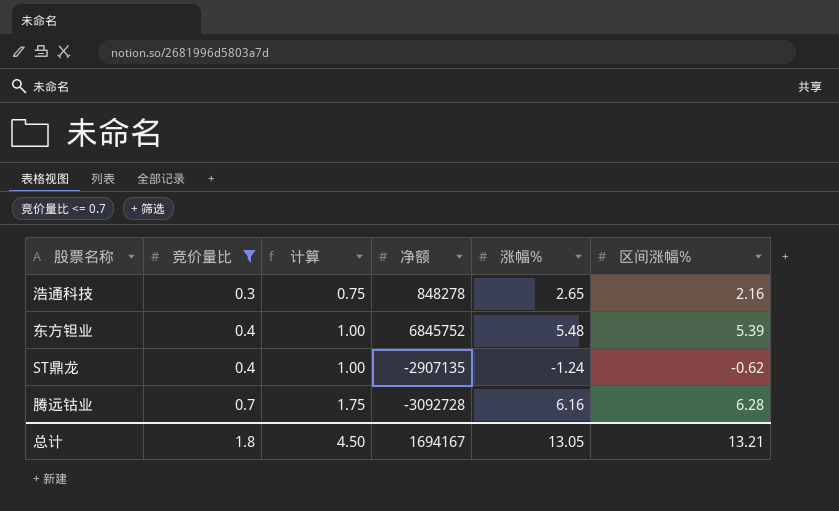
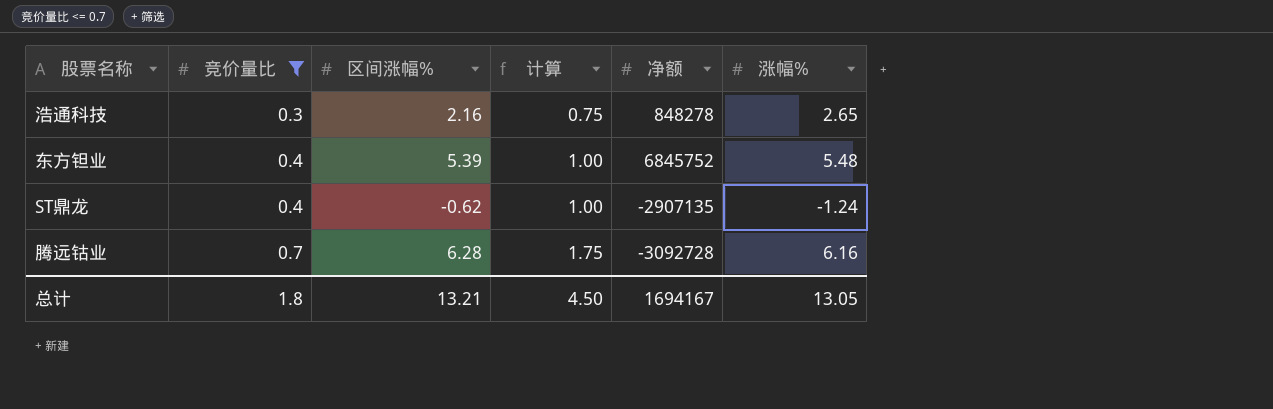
column 区间涨幅% | position: 6 -> 3

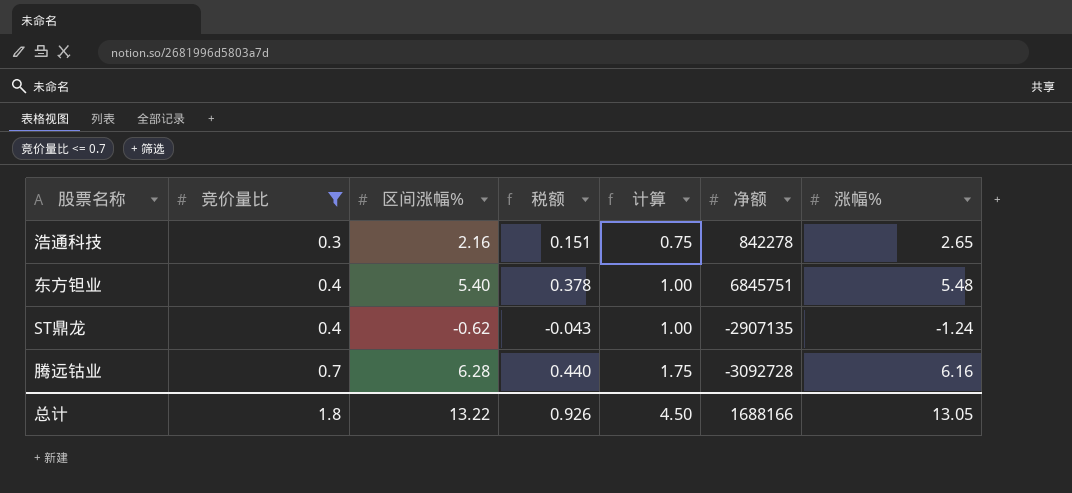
column 税额 | formula: none -> [区间涨幅%] * 0.07
浩通科技 | 净额: 848278 -> 842278
东方钽业 | 区间涨幅%: 5.39 -> 5.40
东方钽业 | 净额: 6845752 -> 6845751
总计 | 区间涨幅%: 13.21 -> 13.22
总计 | 净额: 1694167 -> 1688166

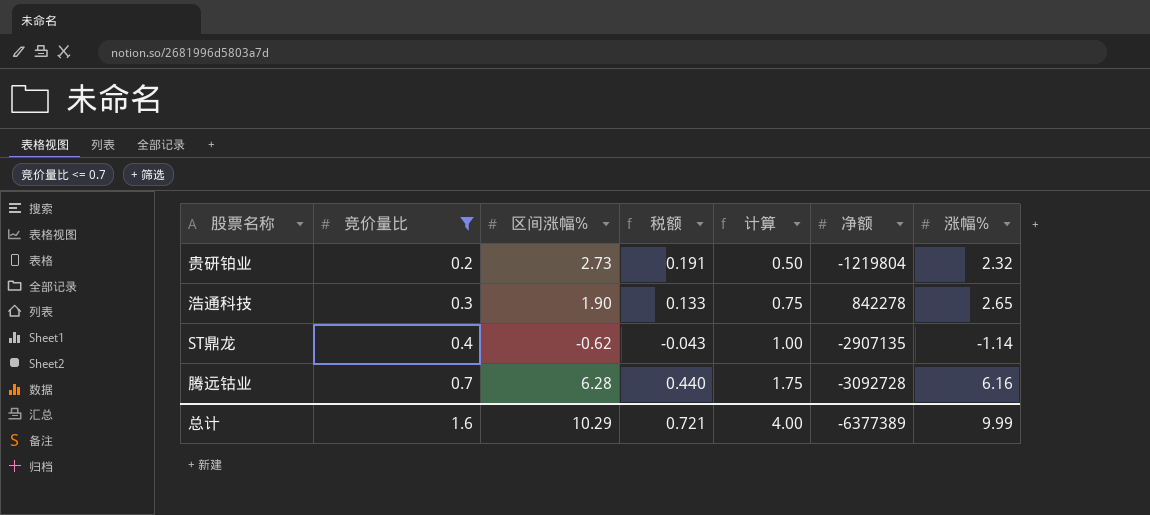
row 东方钽业: 0.4 | 5.40 | 0.378 | 1.00 | 6845751 | 5.48 -> none
row 贵研铂业: none -> 0.2 | 2.73 | 0.191 | 0.50 | -1219804 | 2.32
浩通科技 | 区间涨幅%: 2.16 -> 1.90
浩通科技 | 税额: 0.151 -> 0.133
ST鼎龙 | 涨幅%: -1.24 -> -1.14
总计 | 竞价量比: 1.8 -> 1.6
总计 | 区间涨幅%: 13.22 -> 10.29
总计 | 税额: 0.926 -> 0.721
总计 | 计算: 4.50 -> 4.00
总计 | 净额: 1688166 -> -6377389
总计 | 涨幅%: 13.05 -> 9.99

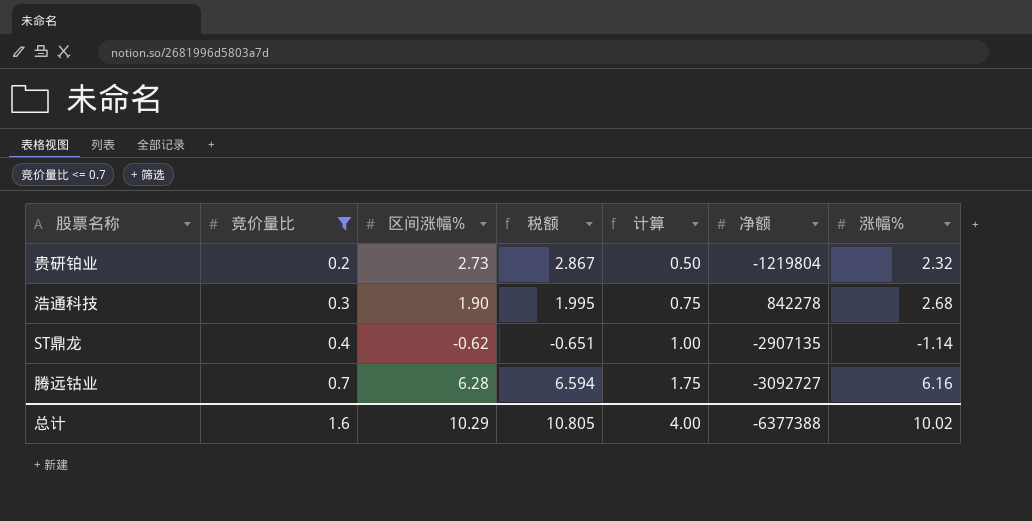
column 税额 | formula: [区间涨幅%] * 0.07 -> [区间涨幅%] * 1.05
浩通科技 | 涨幅%: 2.65 -> 2.68
腾远钴业 | 净额: -3092728 -> -3092727
总计 | 税额: 0.721 -> 10.805
总计 | 净额: -6377389 -> -6377388
总计 | 涨幅%: 9.99 -> 10.02

